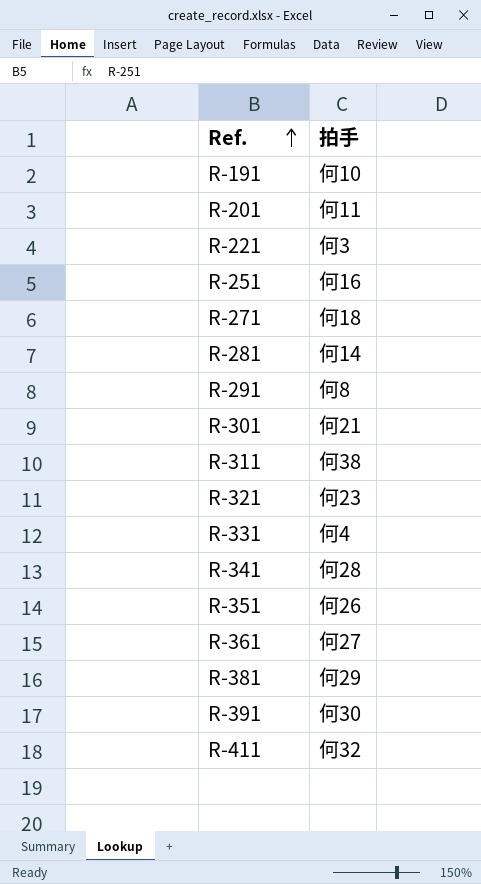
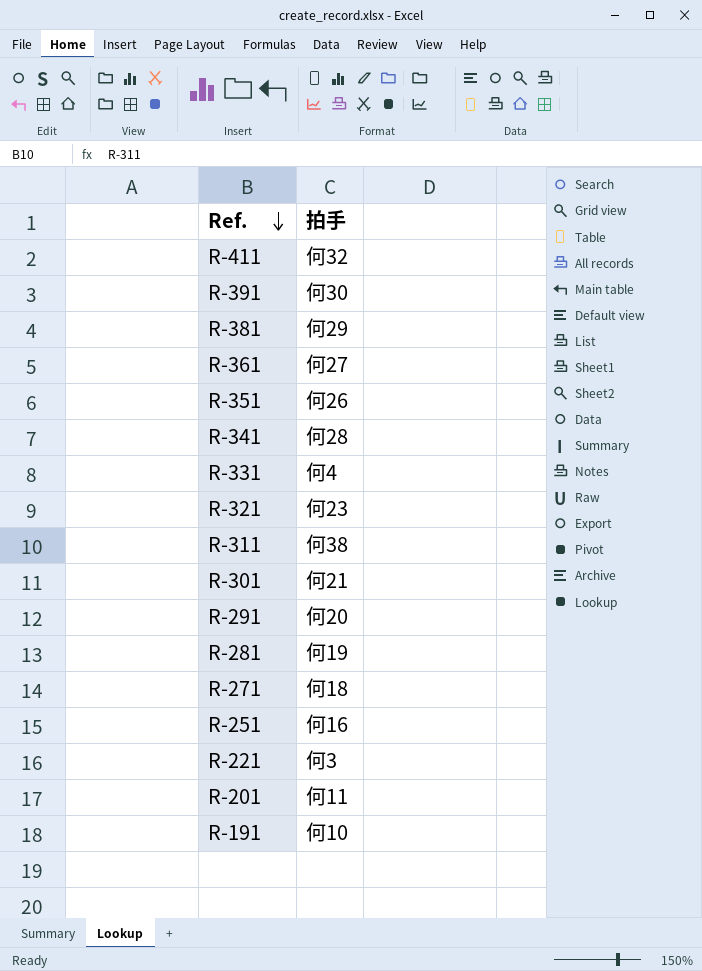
row order: Ref. ascending -> Ref. descending
R-291 | 拍手: 何8 -> 何20
R-281 | 拍手: 何14 -> 何19

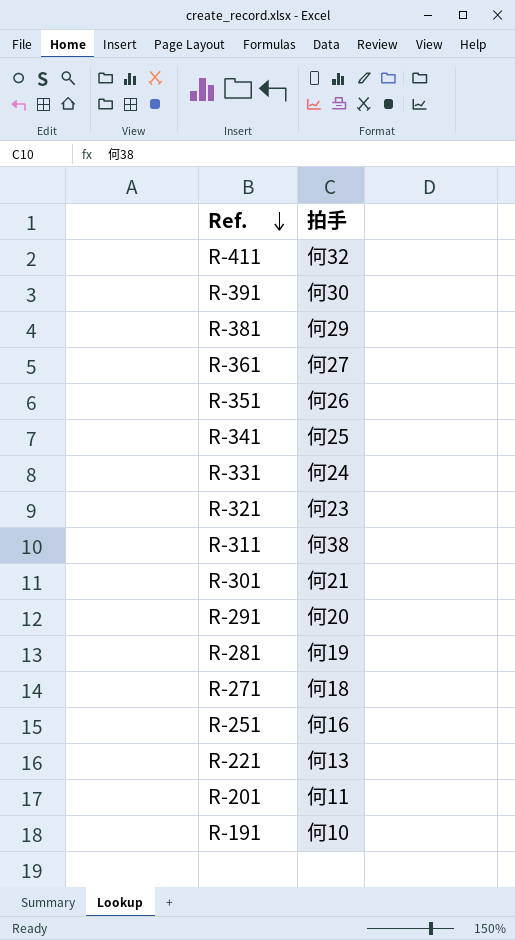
R-341 | 拍手: 何28 -> 何25
R-331 | 拍手: 何4 -> 何24
R-221 | 拍手: 何3 -> 何13

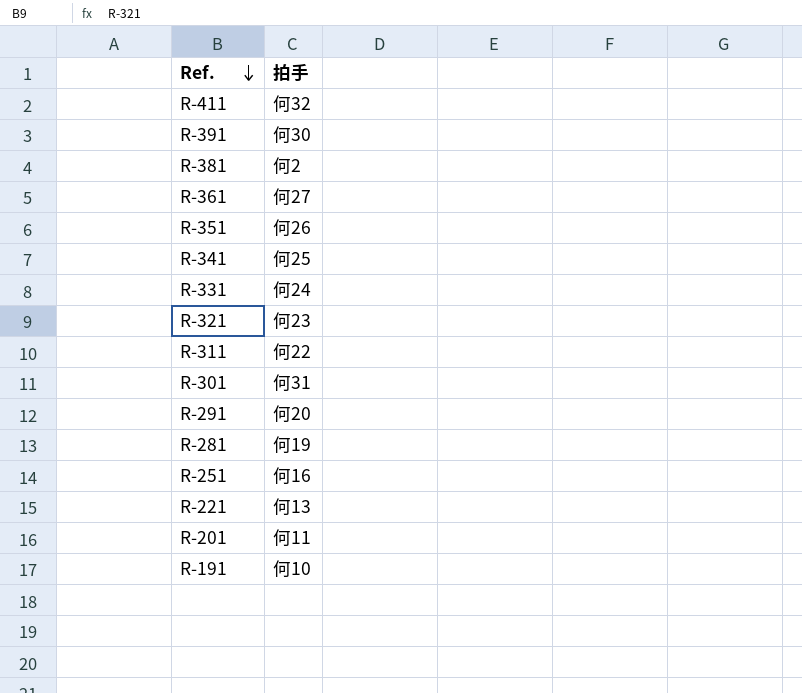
row R-271: 何18 -> none
R-381 | 拍手: 何29 -> 何2
R-311 | 拍手: 何38 -> 何22
R-301 | 拍手: 何21 -> 何31

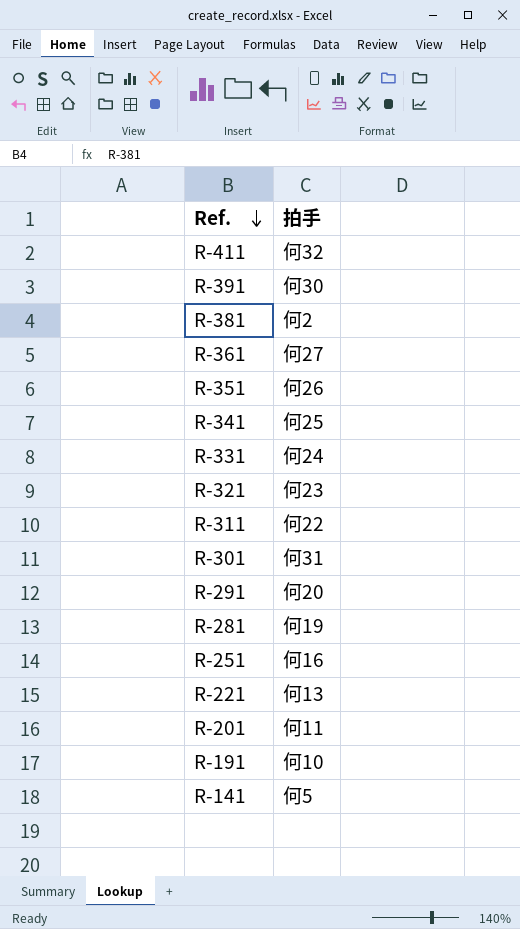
row R-141: none -> 何5

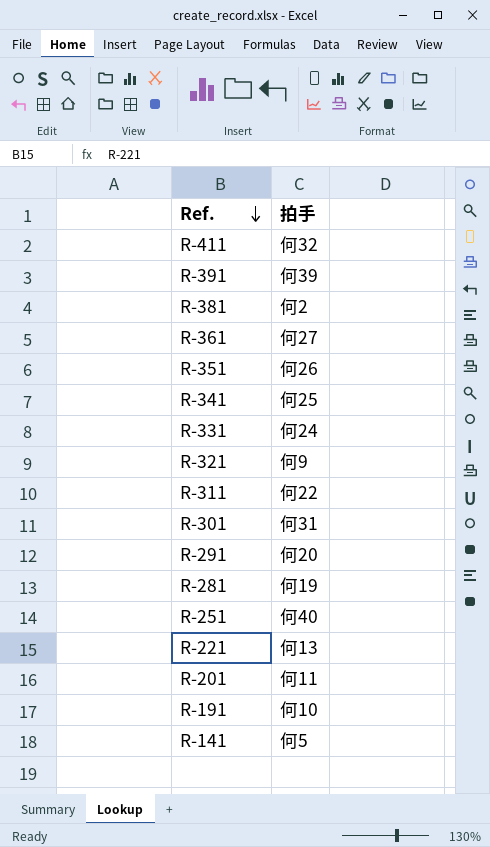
R-391 | 拍手: 何30 -> 何39
R-321 | 拍手: 何23 -> 何9
R-251 | 拍手: 何16 -> 何40

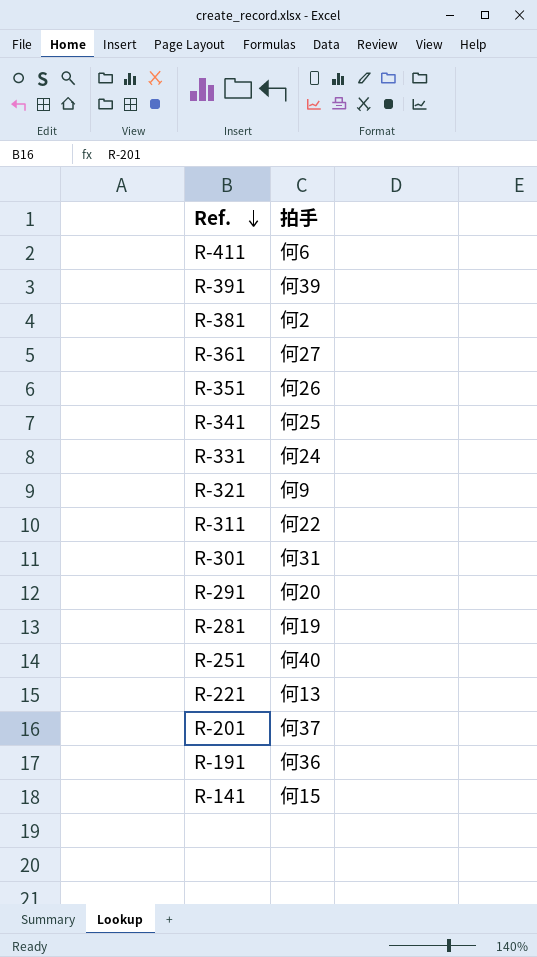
R-411 | 拍手: 何32 -> 何6
R-201 | 拍手: 何11 -> 何37
R-191 | 拍手: 何10 -> 何36
R-141 | 拍手: 何5 -> 何15

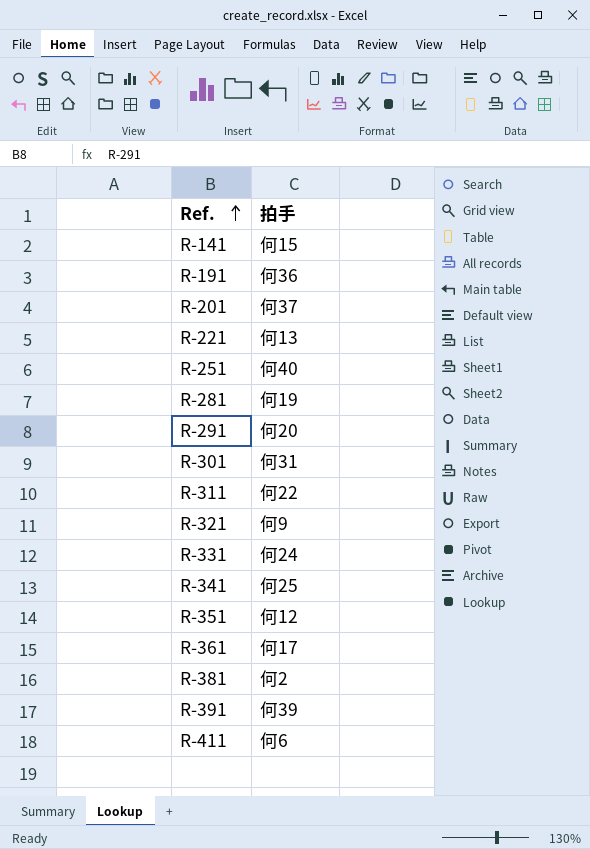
row order: Ref. descending -> Ref. ascending
R-351 | 拍手: 何26 -> 何12
R-361 | 拍手: 何27 -> 何17

